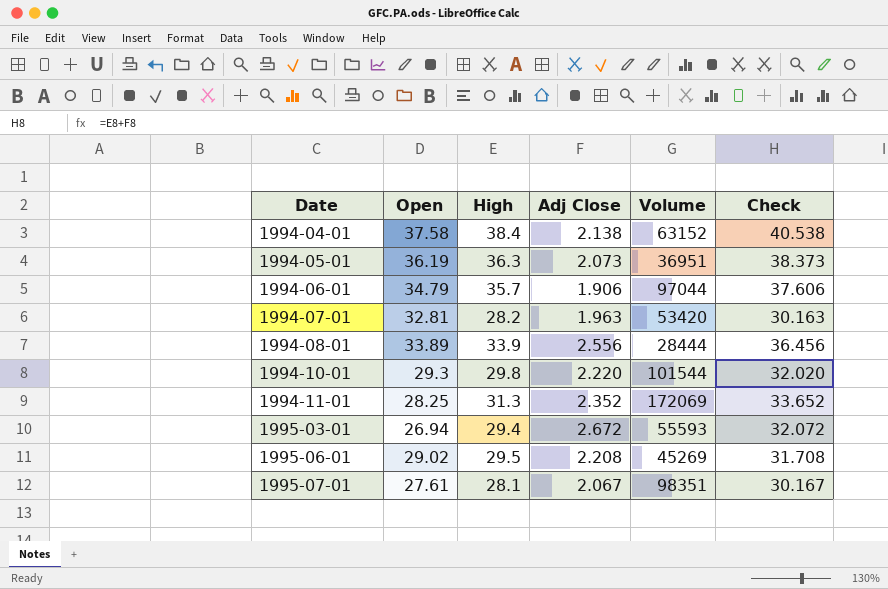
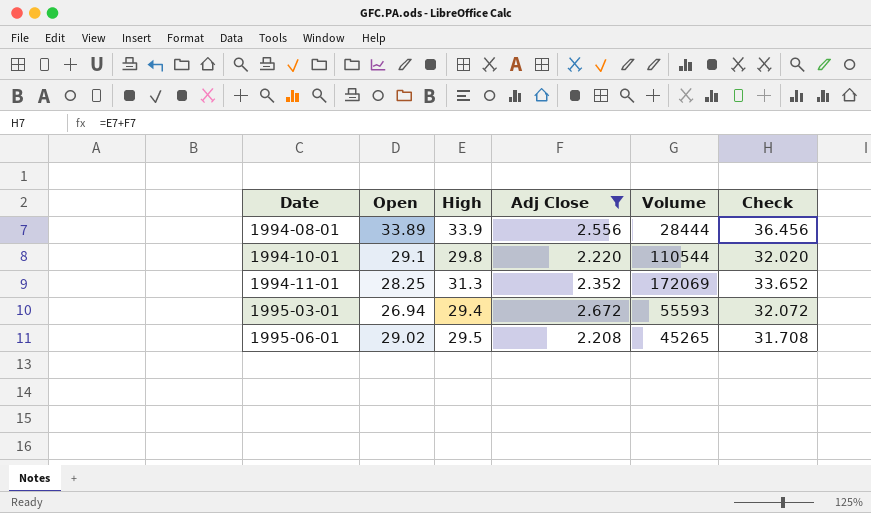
filter: none -> Adj Close >= 2.208
1994-10-01 | Open: 29.3 -> 29.1
1994-10-01 | Volume: 101544 -> 110544
1995-06-01 | Volume: 45269 -> 45265

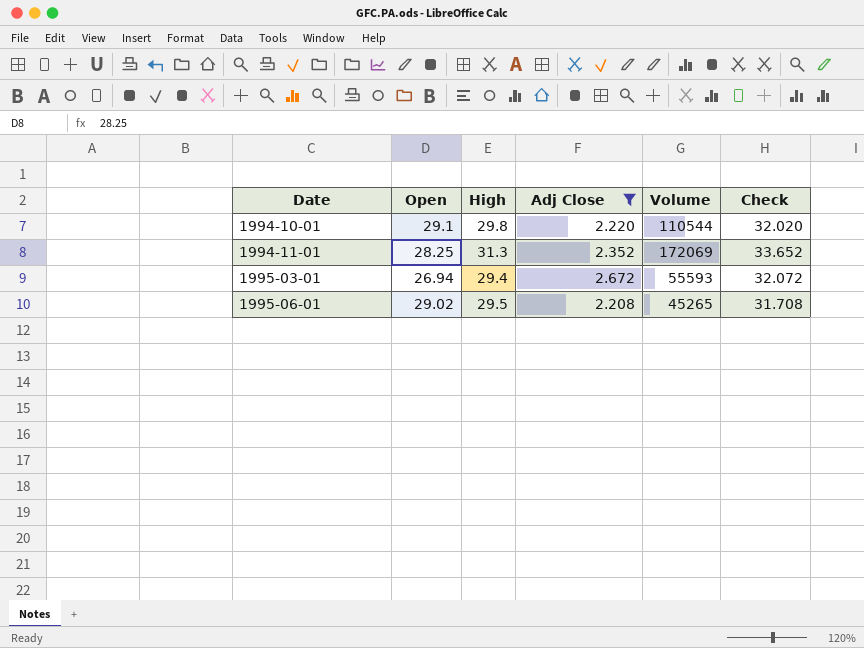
row 1994-08-01: 33.89 | 33.9 | 2.556 | 28444 | 36.456 -> none

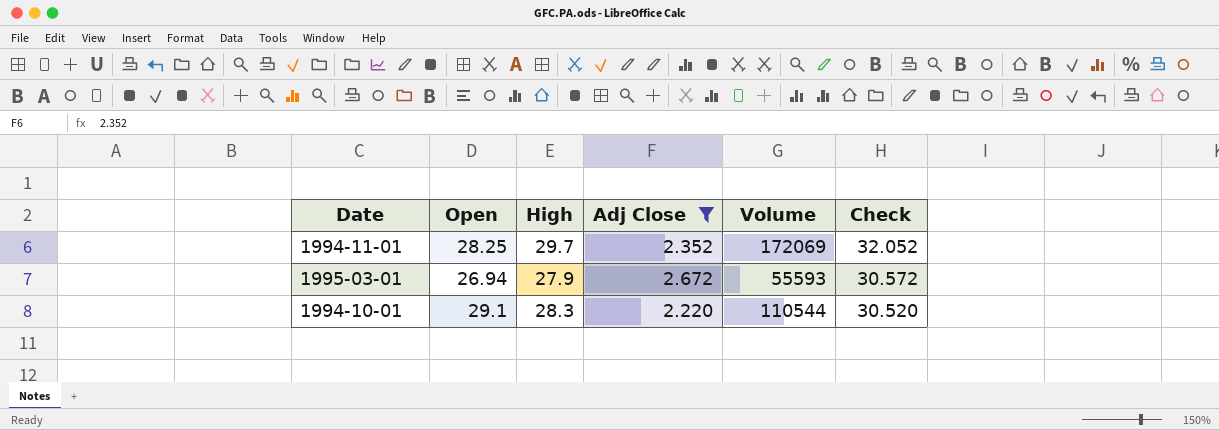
row order: Date ascending -> Check descending
row 1995-06-01: 29.02 | 29.5 | 2.208 | 45265 | 31.708 -> none
1994-11-01 | High: 31.3 -> 29.7
1994-11-01 | Check: 33.652 -> 32.052
1995-03-01 | High: 29.4 -> 27.9
1995-03-01 | Check: 32.072 -> 30.572
1994-10-01 | High: 29.8 -> 28.3
1994-10-01 | Check: 32.020 -> 30.520

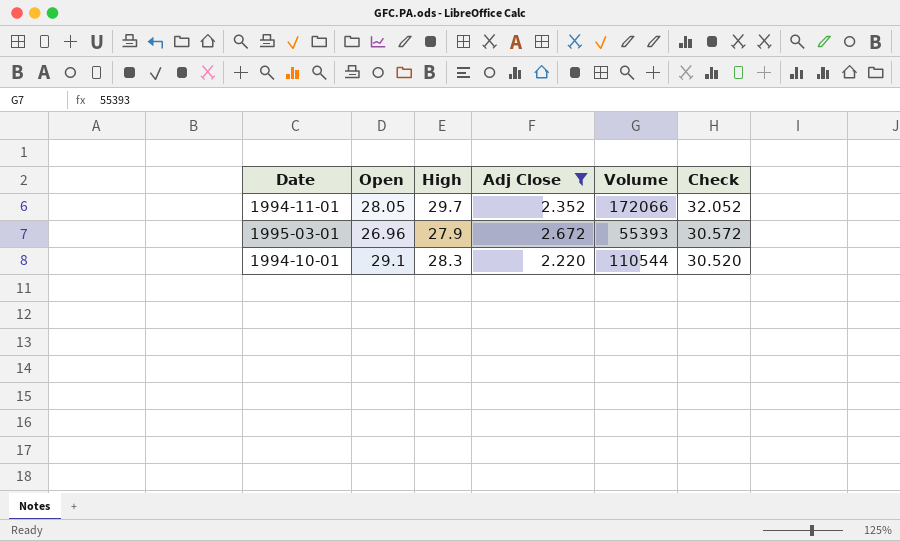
1994-11-01 | Open: 28.25 -> 28.05
1994-11-01 | Volume: 172069 -> 172066
1995-03-01 | Open: 26.94 -> 26.96
1995-03-01 | Volume: 55593 -> 55393

